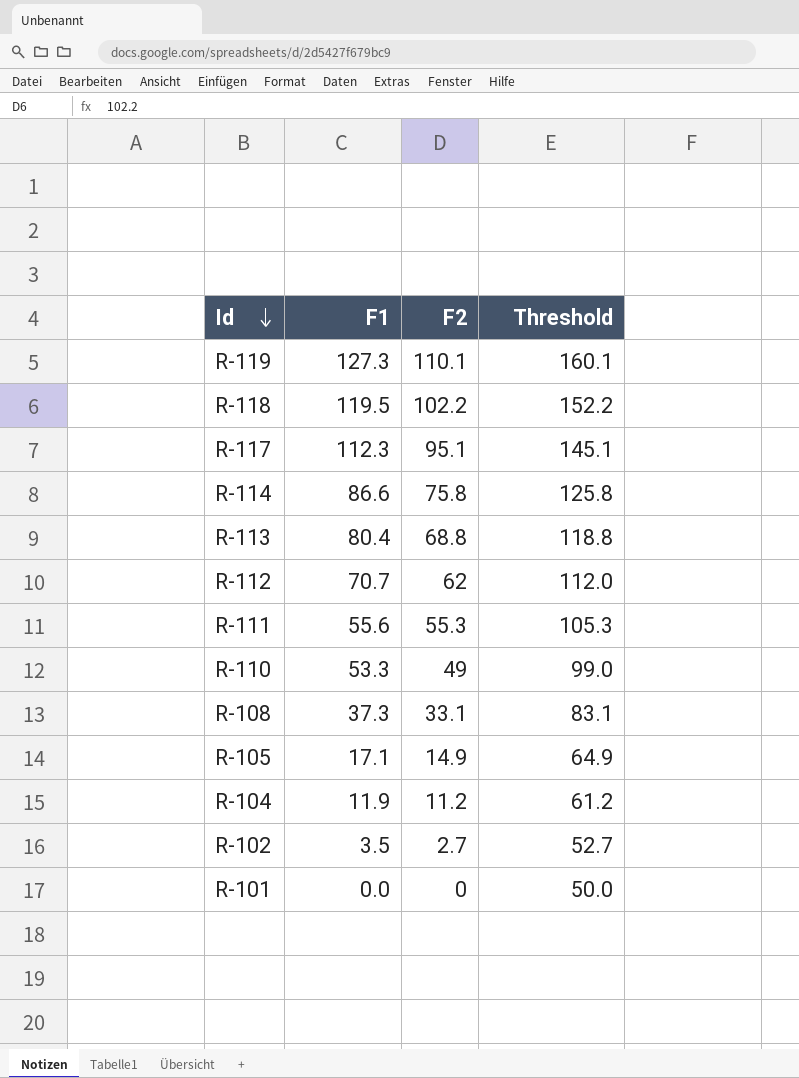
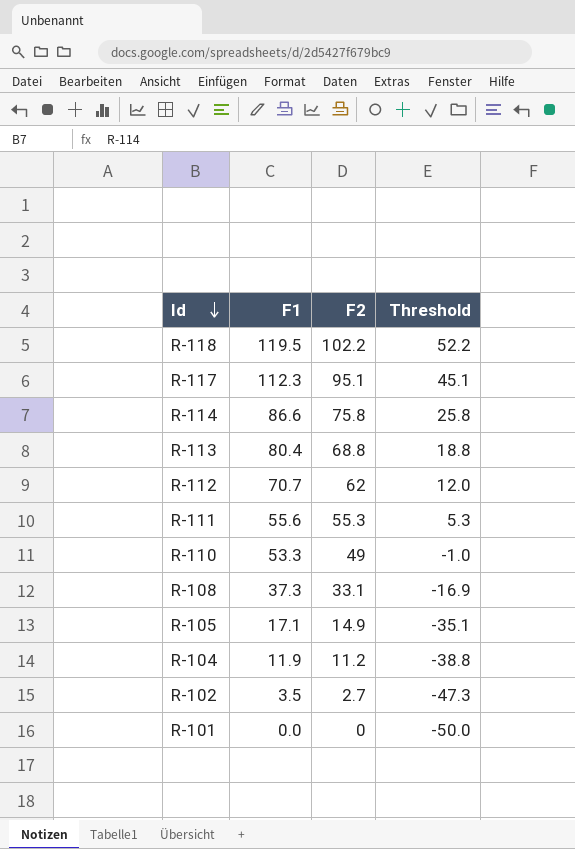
column Threshold | formula: [F2] + 50 -> [F2] - 50
row R-119: 127.3 | 110.1 | 160.1 -> none

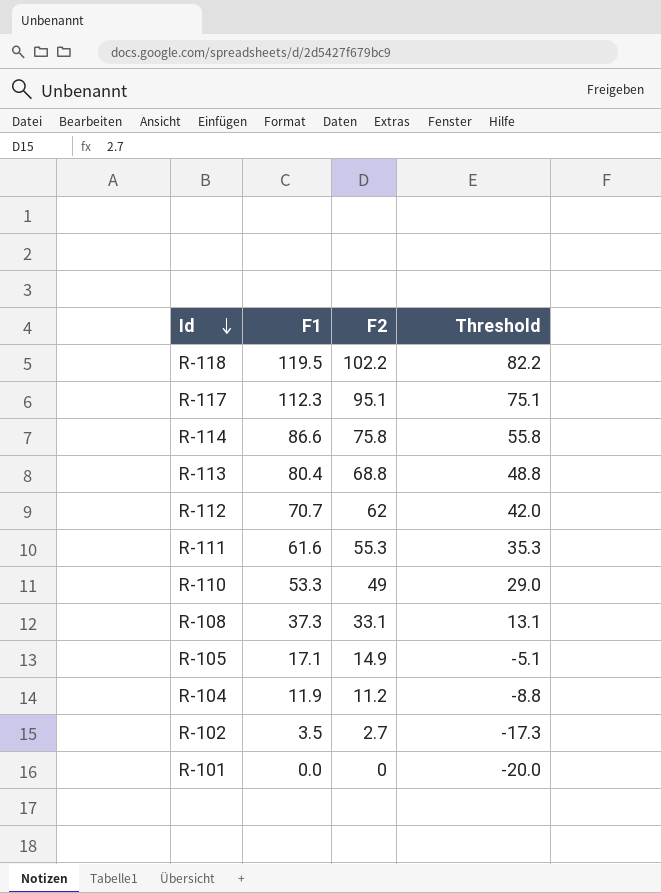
column Threshold | formula: [F2] - 50 -> [F2] - 20
R-111 | F1: 55.6 -> 61.6

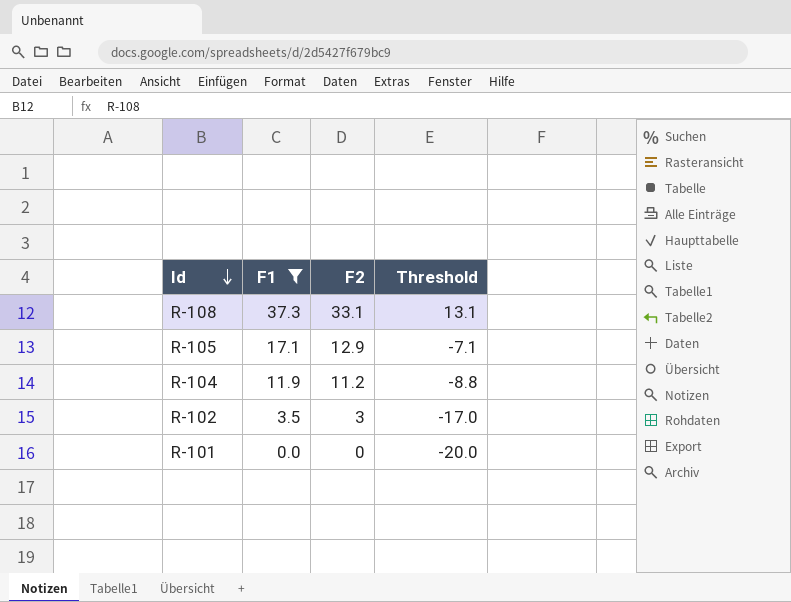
filter: none -> F1 <= 37.3
R-105 | F2: 14.9 -> 12.9
R-105 | Threshold: -5.1 -> -7.1
R-102 | F2: 2.7 -> 3
R-102 | Threshold: -17.3 -> -17.0

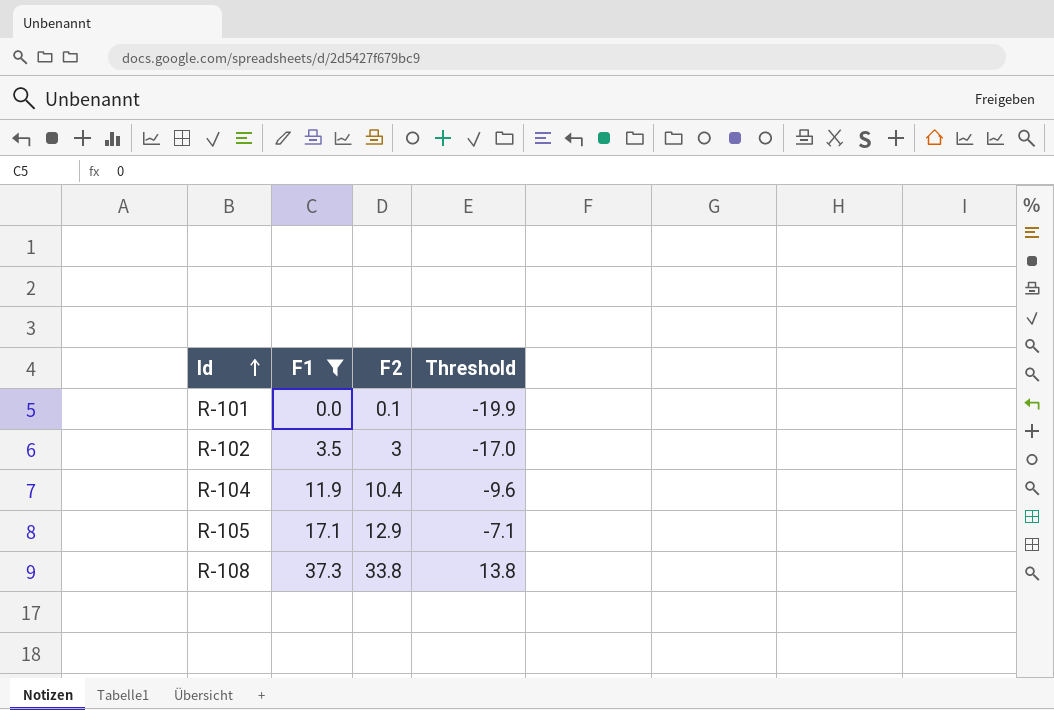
row order: Id descending -> Id ascending
R-101 | F2: 0 -> 0.1
R-101 | Threshold: -20.0 -> -19.9
R-104 | F2: 11.2 -> 10.4
R-104 | Threshold: -8.8 -> -9.6
R-108 | F2: 33.1 -> 33.8
R-108 | Threshold: 13.1 -> 13.8

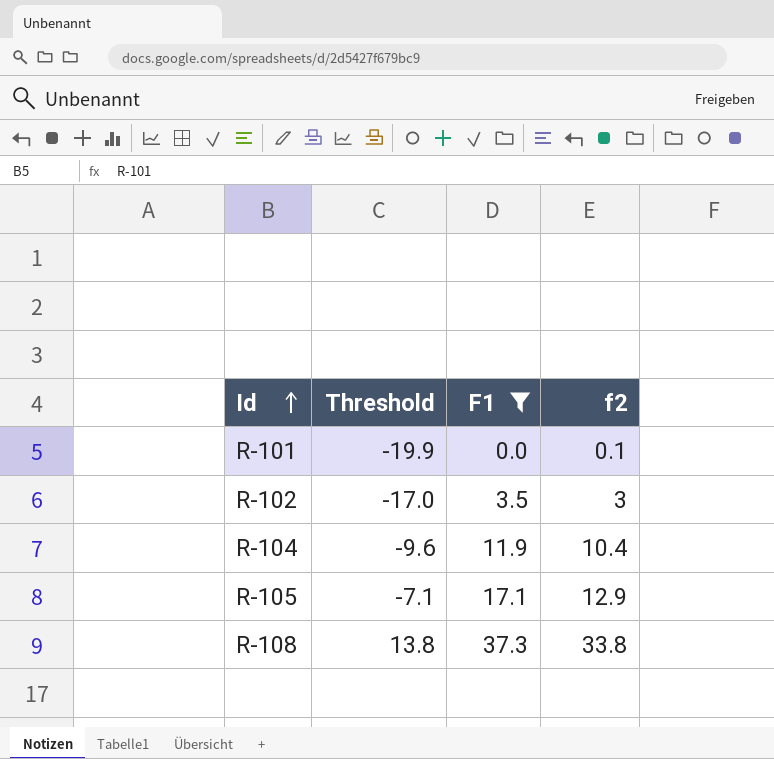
column Threshold | position: 4 -> 2
column name: F2 -> f2

